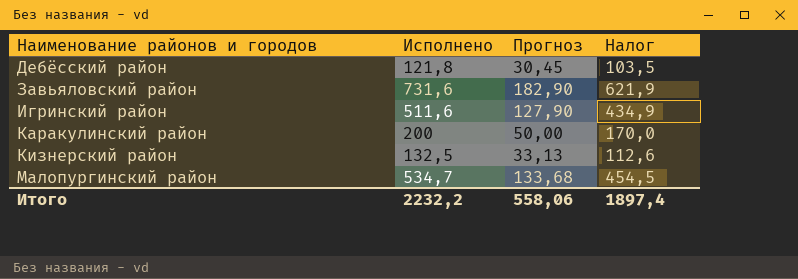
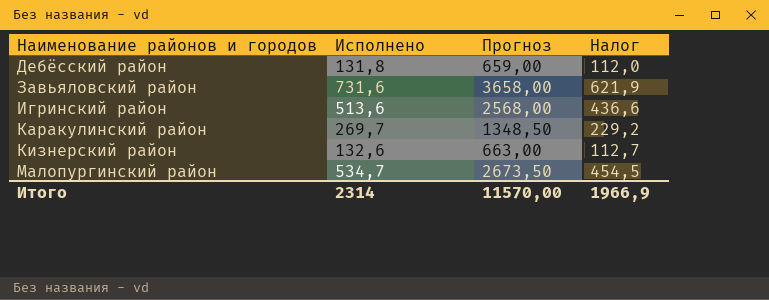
column Прогноз | formula: [Исполнено] * 0,25 -> [Исполнено] * 5
Дебёсский район | Исполнено: 121,8 -> 131,8
Дебёсский район | Налог: 103,5 -> 112,0
Игринский район | Исполнено: 511,6 -> 513,6
Игринский район | Налог: 434,9 -> 436,6
Каракулинский район | Исполнено: 200 -> 269,7
Каракулинский район | Налог: 170,0 -> 229,2
Кизнерский район | Исполнено: 132,5 -> 132,6
Кизнерский район | Налог: 112,6 -> 112,7
Итого | Исполнено: 2232,2 -> 2314
Итого | Прогноз: 558,06 -> 11570,00
Итого | Налог: 1897,4 -> 1966,9

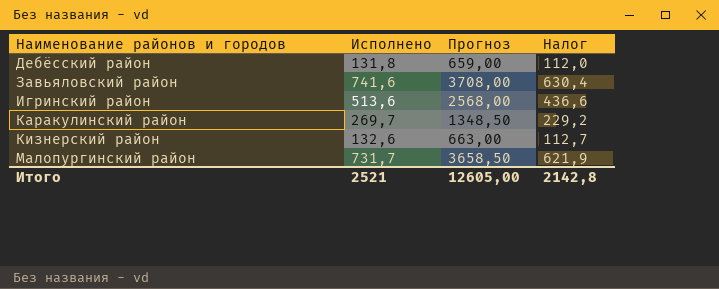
Завьяловский район | Исполнено: 731,6 -> 741,6
Завьяловский район | Прогноз: 3658,00 -> 3708,00
Завьяловский район | Налог: 621,9 -> 630,4
Малопургинский район | Исполнено: 534,7 -> 731,7
Малопургинский район | Прогноз: 2673,50 -> 3658,50
Малопургинский район | Налог: 454,5 -> 621,9
Итого | Исполнено: 2314 -> 2521
Итого | Прогноз: 11570,00 -> 12605,00
Итого | Налог: 1966,9 -> 2142,8

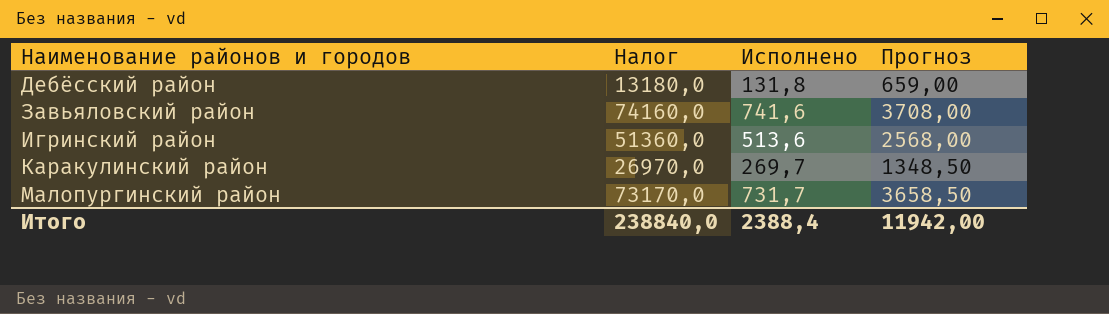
column Налог | formula: [Исполнено] * 0,85 -> [Исполнено] * 100
column Налог | position: 4 -> 2
row Кизнерский район: 132,6 | 663,00 | 112,7 -> none
Итого | Налог: 2142,8 -> 238840,0
Итого | Исполнено: 2521 -> 2388,4
Итого | Прогноз: 12605,00 -> 11942,00

